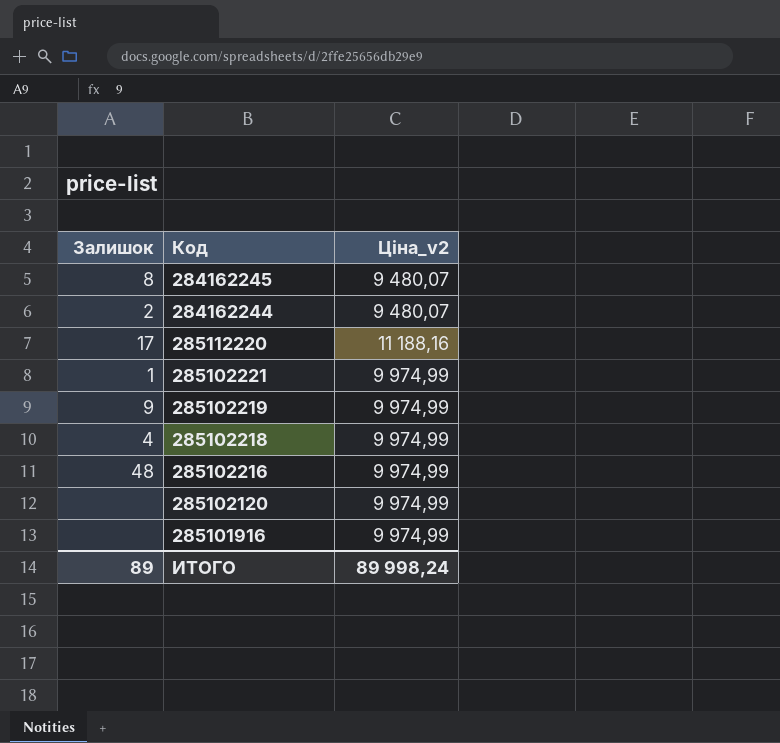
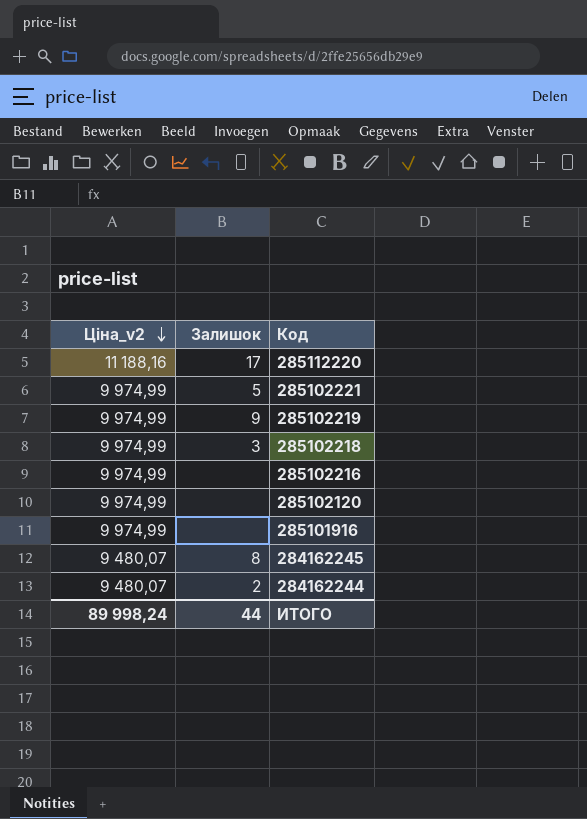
row order: none -> Ціна_v2 descending
column Ціна_v2 | position: 3 -> 1
285102221 | Залишок: 1 -> 5
285102218 | Залишок: 4 -> 3
285102216 | Залишок: 48 -> none
ИТОГО | Залишок: 89 -> 44

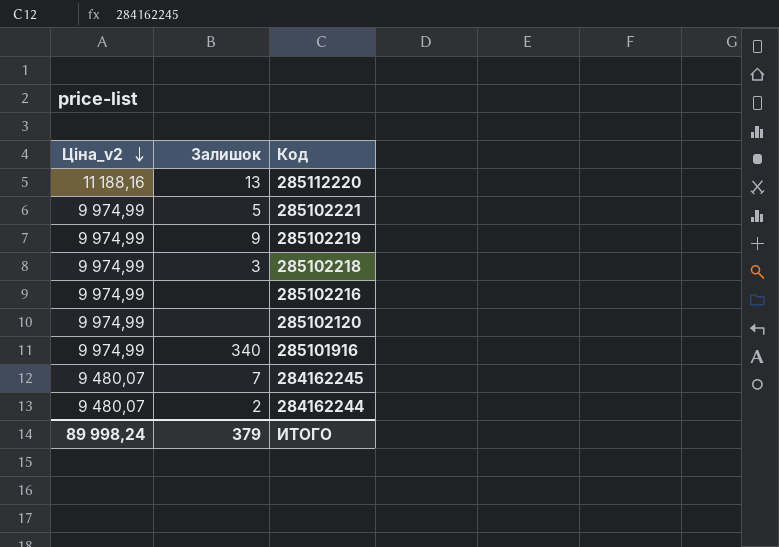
285112220 | Залишок: 17 -> 13
285101916 | Залишок: none -> 340
284162245 | Залишок: 8 -> 7
ИТОГО | Залишок: 44 -> 379

